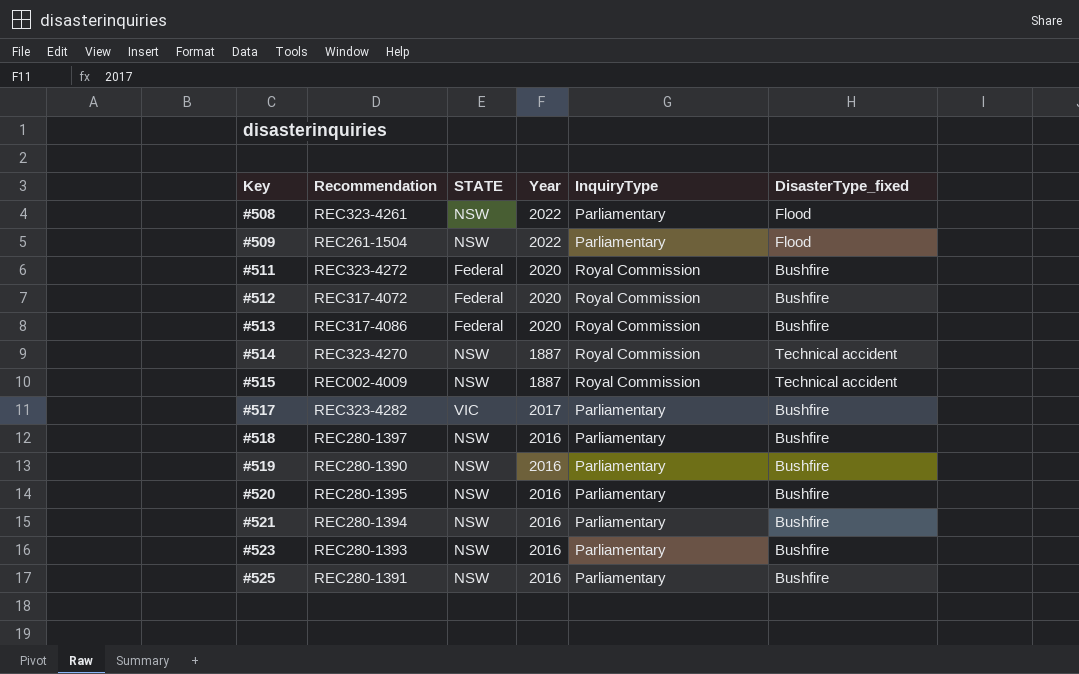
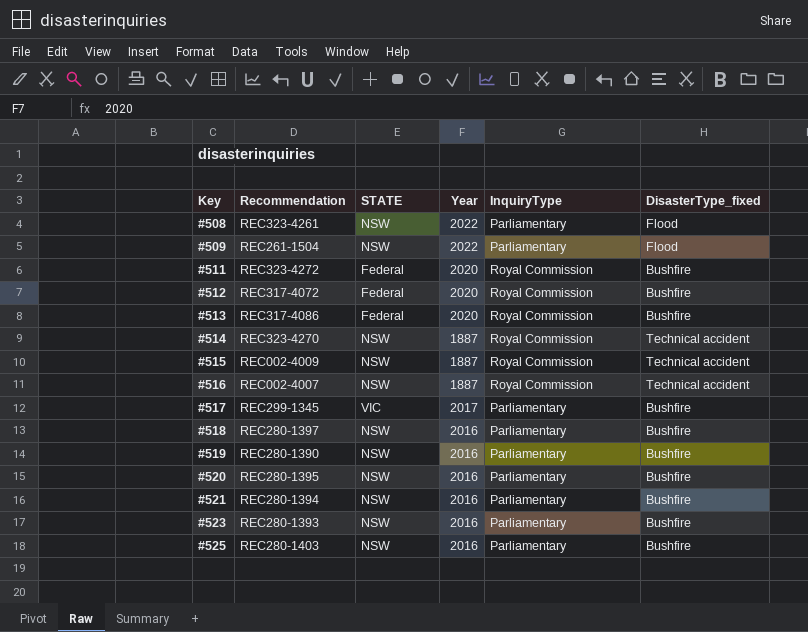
row #516: none -> REC002-4007 | NSW | 1887 | Royal Commission | Technical accident
#517 | Recommendation: REC323-4282 -> REC299-1345
#525 | Recommendation: REC280-1391 -> REC280-1403

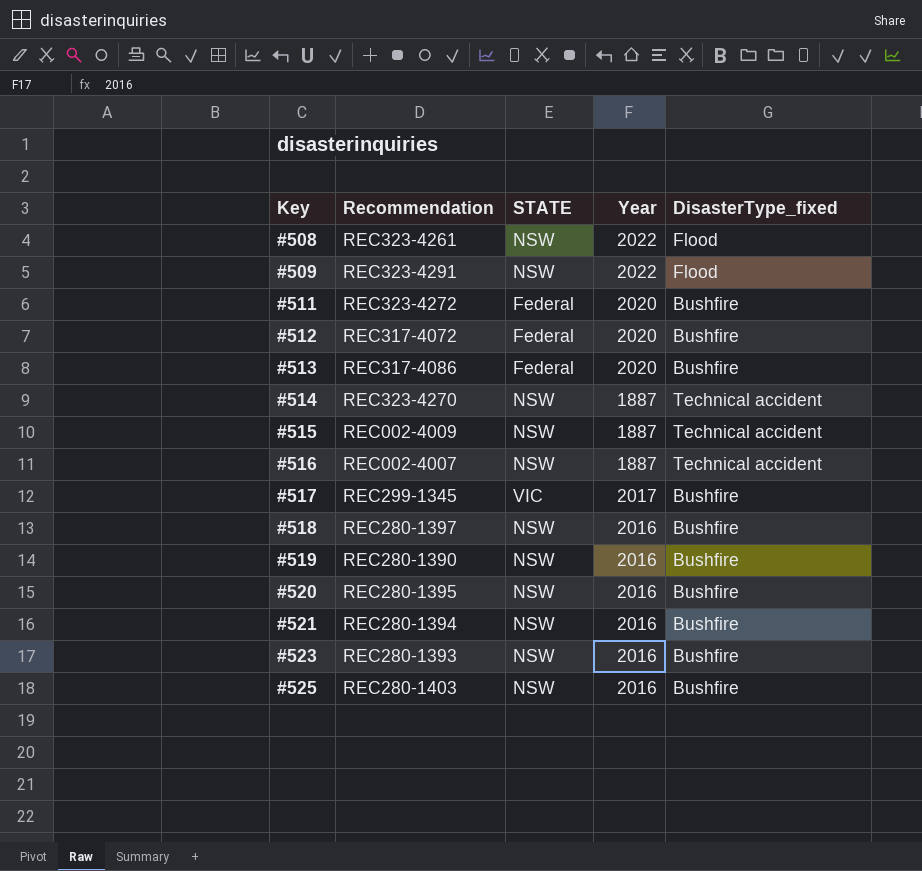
column InquiryType | position: 5 -> none
#509 | Recommendation: REC261-1504 -> REC323-4291

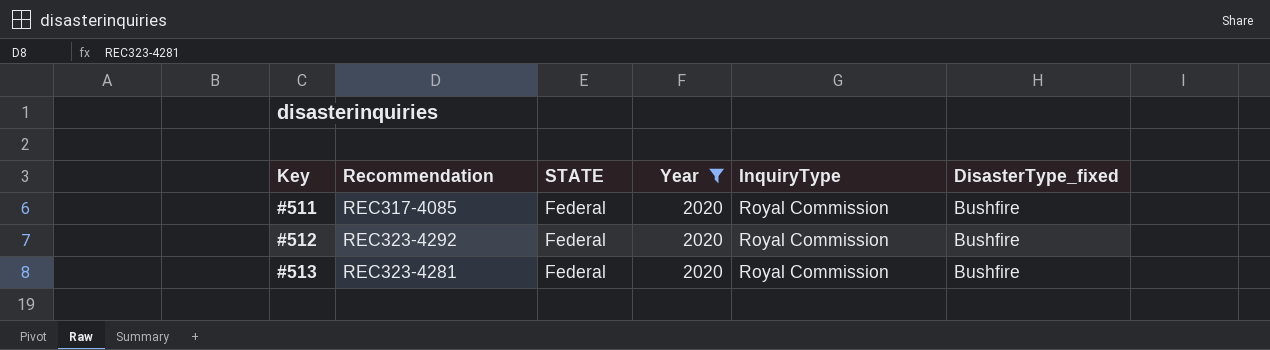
filter: none -> Year = 2020
column InquiryType | position: none -> 5
#511 | Recommendation: REC323-4272 -> REC317-4085
#512 | Recommendation: REC317-4072 -> REC323-4292
#513 | Recommendation: REC317-4086 -> REC323-4281

